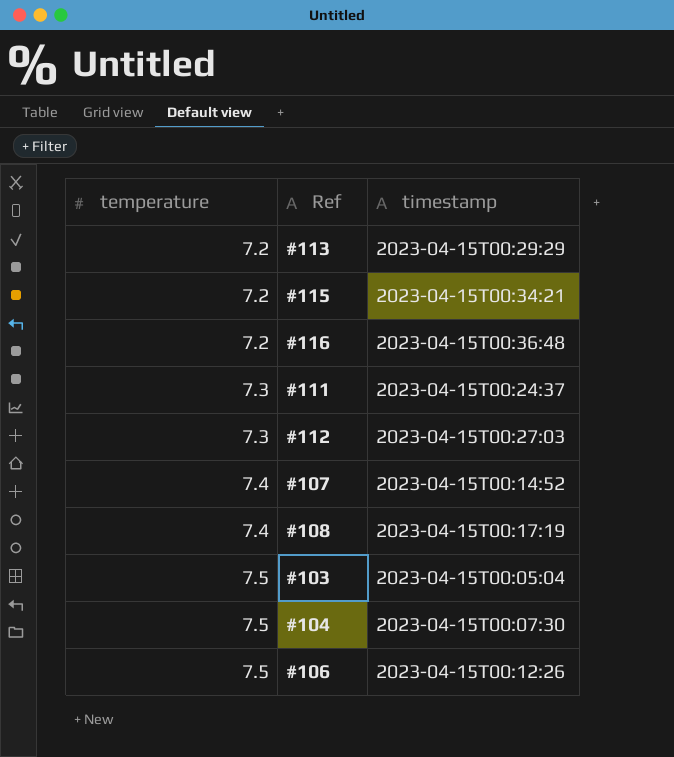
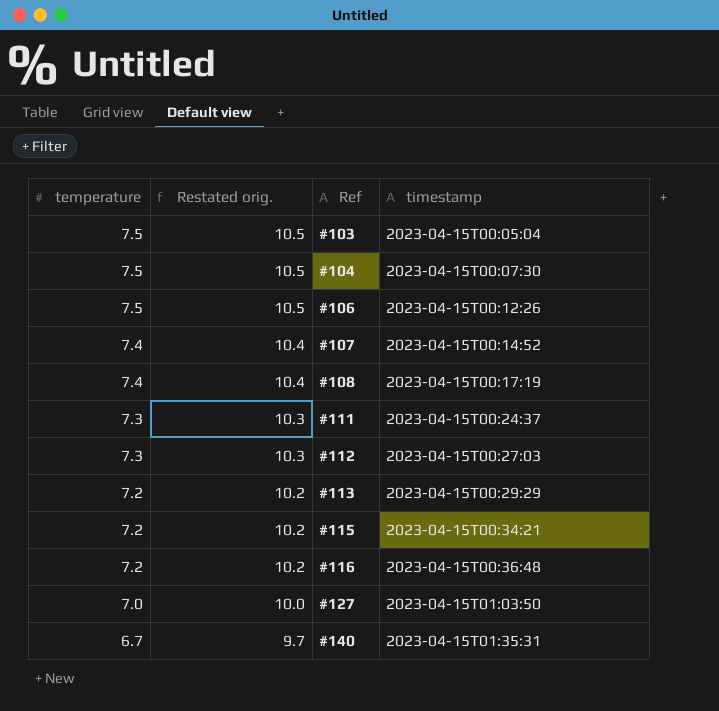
row order: temperature ascending -> temperature descending
column Restated orig. | formula: none -> [temperature] + 3
row #127: none -> 7.0 | 10.0 | 2023-04-15T01:03:50
row #140: none -> 6.7 | 9.7 | 2023-04-15T01:35:31

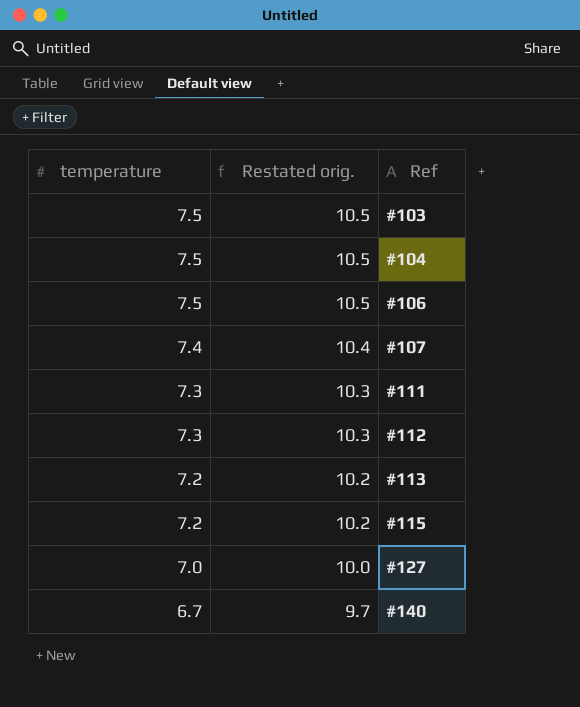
column timestamp | position: 4 -> none
row #108: 7.4 | 10.4 | 2023-04-15T00:17:19 -> none
row #116: 7.2 | 10.2 | 2023-04-15T00:36:48 -> none

